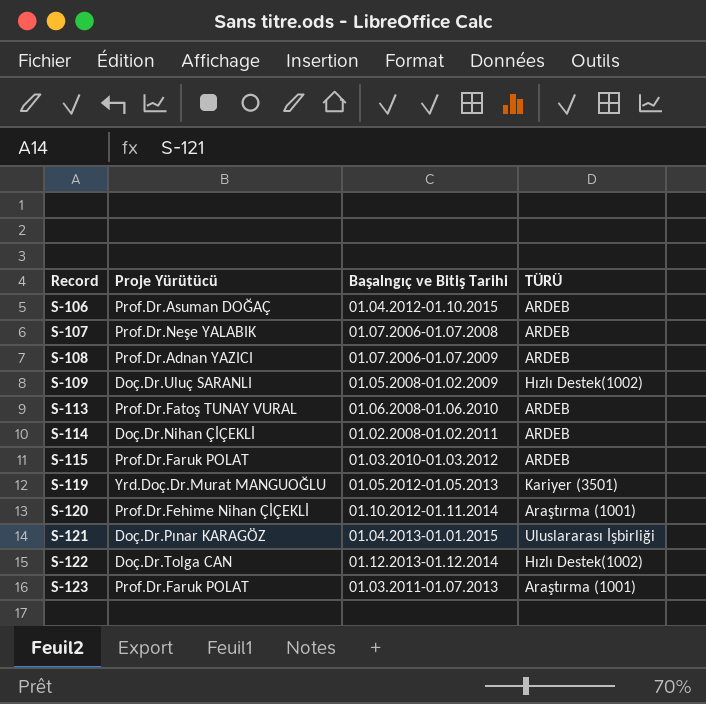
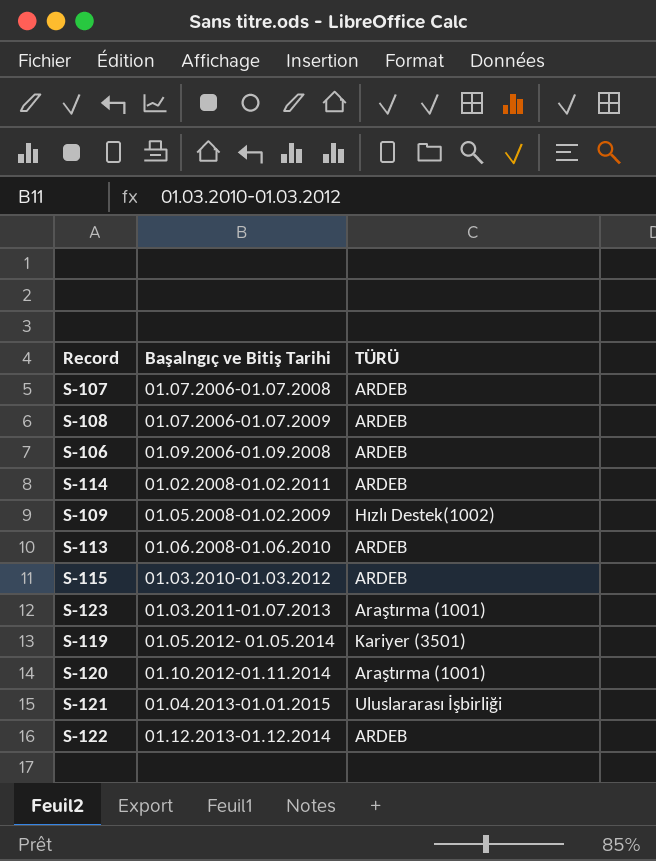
row order: Record ascending -> Başalngıç ve Bitiş Tarihi ascending
column Proje Yürütücü | position: 2 -> none
S-106 | Başalngıç ve Bitiş Tarihi: 01.04.2012-01.10.2015 -> 01.09.2006-01.09.2008
S-119 | Başalngıç ve Bitiş Tarihi: 01.05.2012-01.05.2013 -> 01.05.2012- 01.05.2014
S-122 | TÜRÜ: Hızlı Destek(1002) -> ARDEB

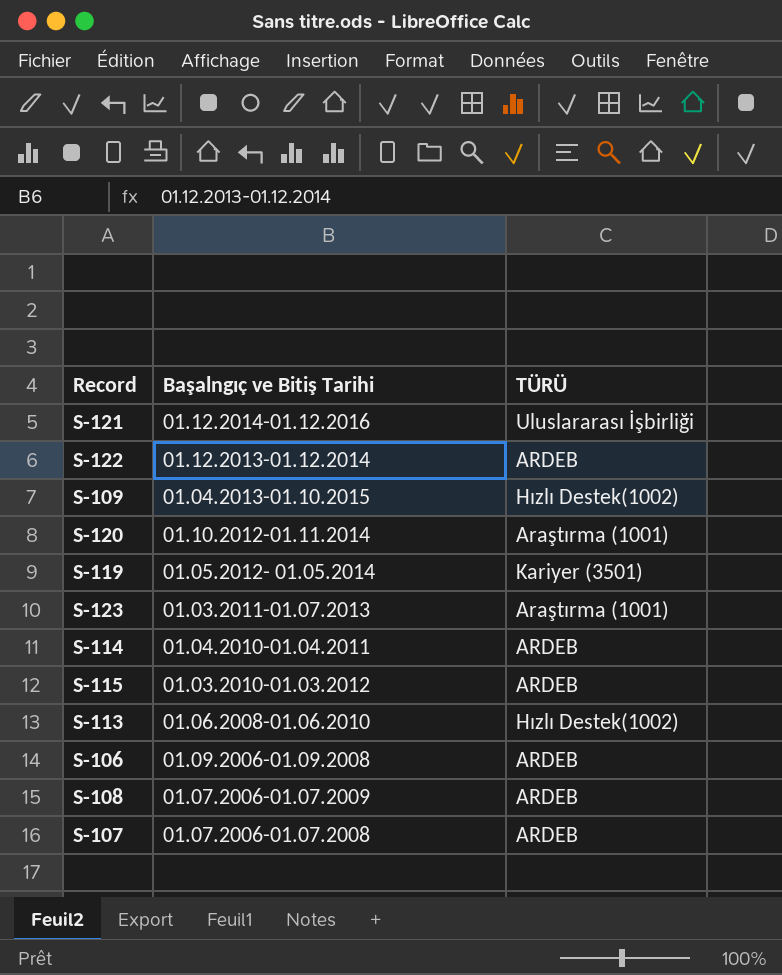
row order: Başalngıç ve Bitiş Tarihi ascending -> Başalngıç ve Bitiş Tarihi descending
S-121 | Başalngıç ve Bitiş Tarihi: 01.04.2013-01.01.2015 -> 01.12.2014-01.12.2016
S-109 | Başalngıç ve Bitiş Tarihi: 01.05.2008-01.02.2009 -> 01.04.2013-01.10.2015
S-114 | Başalngıç ve Bitiş Tarihi: 01.02.2008-01.02.2011 -> 01.04.2010-01.04.2011
S-113 | TÜRÜ: ARDEB -> Hızlı Destek(1002)

